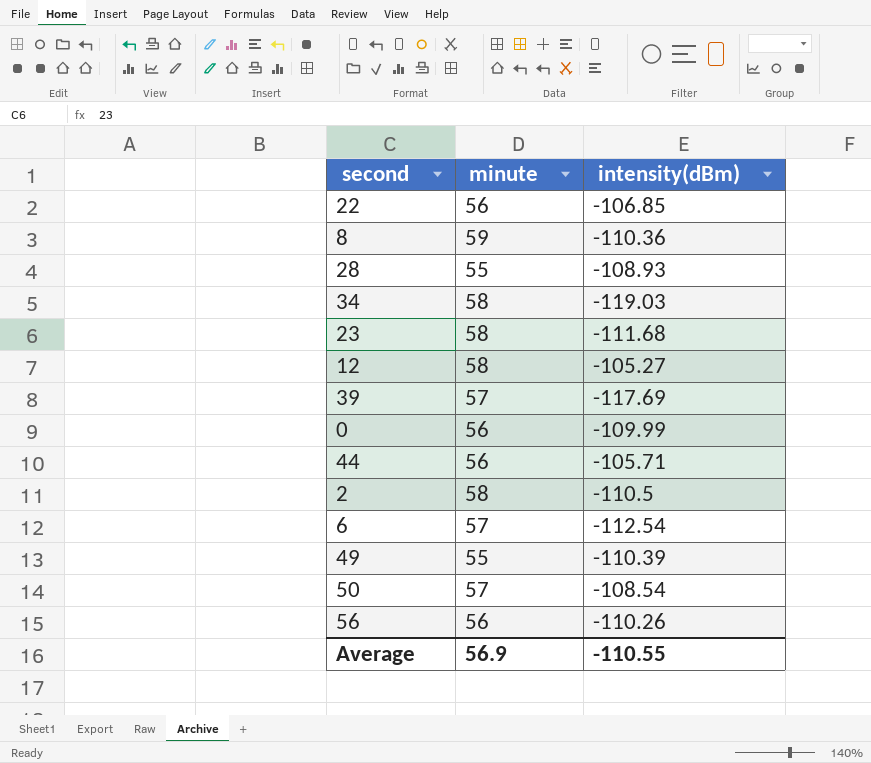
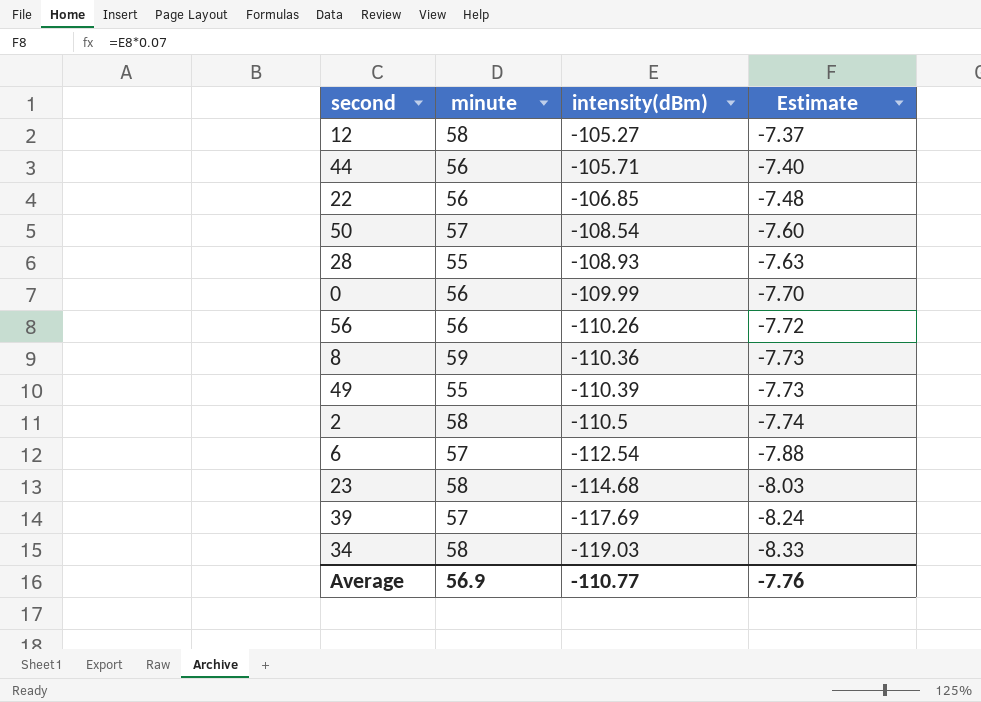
row order: none -> intensity(dBm) descending
column Estimate | formula: none -> [intensity(dBm)] * 0.07
23 | intensity(dBm): -111.68 -> -114.68
Average | intensity(dBm): -110.55 -> -110.77

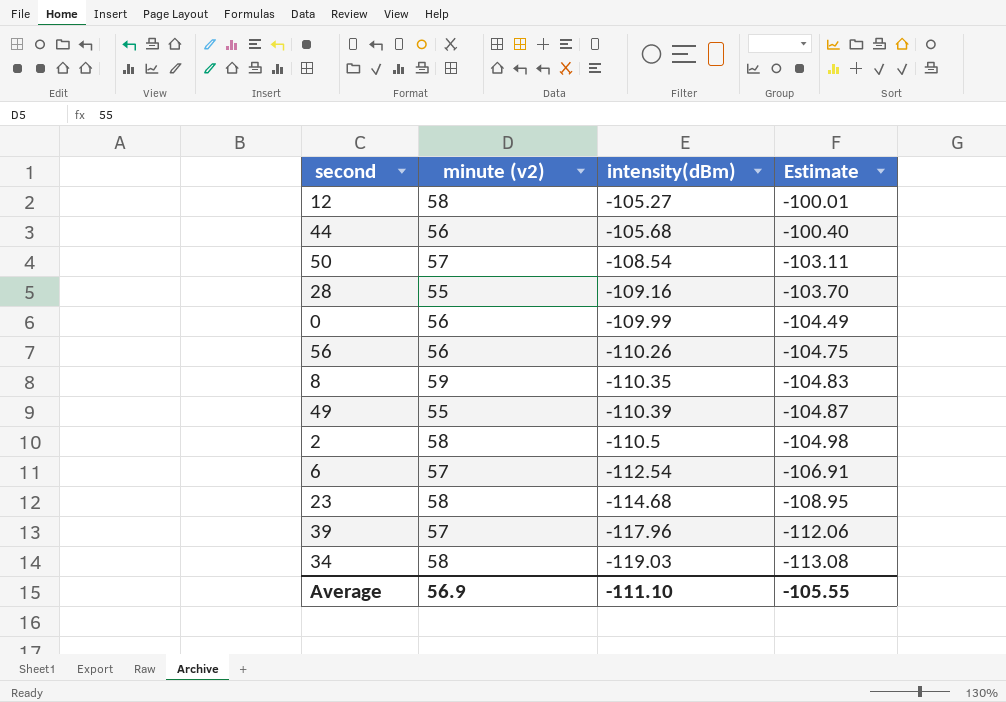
column name: minute -> minute (v2)
column Estimate | formula: [intensity(dBm)] * 0.07 -> [intensity(dBm)] * 0.95
row 22: 56 | -106.85 | -7.48 -> none
44 | intensity(dBm): -105.71 -> -105.68
28 | intensity(dBm): -108.93 -> -109.16
8 | intensity(dBm): -110.36 -> -110.35
39 | intensity(dBm): -117.69 -> -117.96
Average | intensity(dBm): -110.77 -> -111.10
Average | Estimate: -7.76 -> -105.55

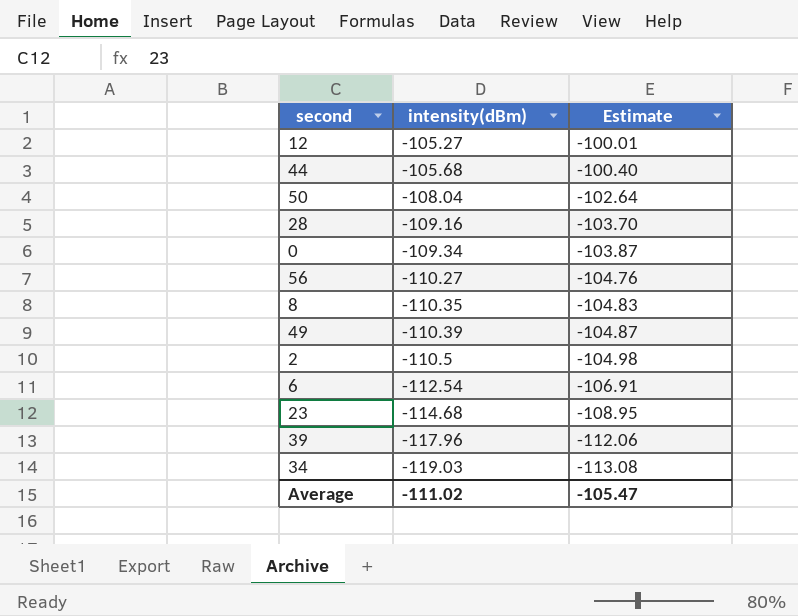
column minute (v2) | position: 2 -> none
50 | intensity(dBm): -108.54 -> -108.04
50 | Estimate: -103.11 -> -102.64
0 | intensity(dBm): -109.99 -> -109.34
0 | Estimate: -104.49 -> -103.87
56 | intensity(dBm): -110.26 -> -110.27
56 | Estimate: -104.75 -> -104.76
Average | intensity(dBm): -111.10 -> -111.02
Average | Estimate: -105.55 -> -105.47

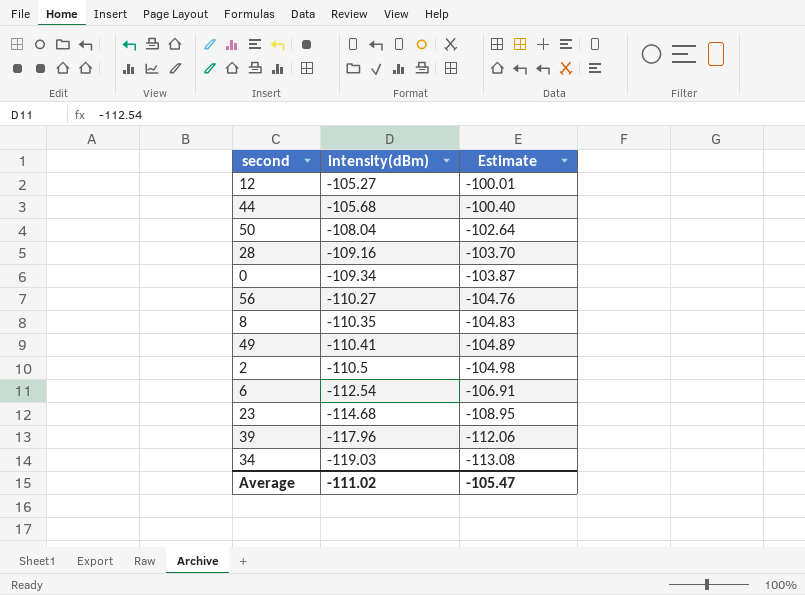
49 | intensity(dBm): -110.39 -> -110.41
49 | Estimate: -104.87 -> -104.89

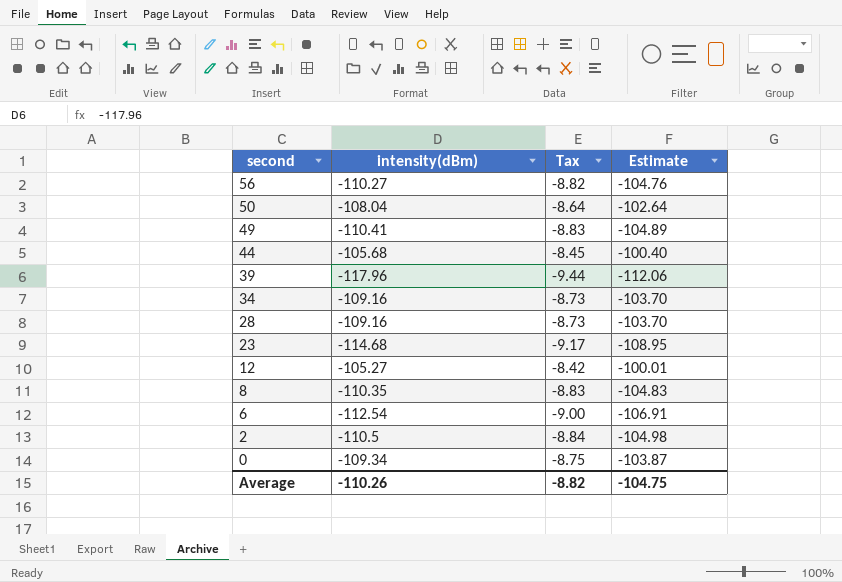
row order: intensity(dBm) descending -> second descending
column Tax | formula: none -> [intensity(dBm)] * 0.08
34 | intensity(dBm): -119.03 -> -109.16
34 | Estimate: -113.08 -> -103.70
Average | intensity(dBm): -111.02 -> -110.26
Average | Estimate: -105.47 -> -104.75

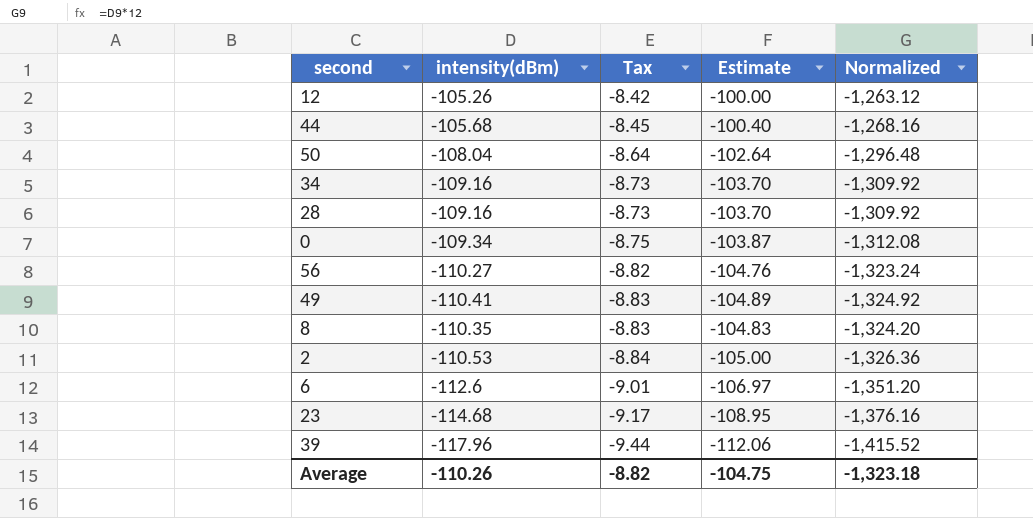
row order: second descending -> Tax descending
column Normalized | formula: none -> [intensity(dBm)] * 12
12 | intensity(dBm): -105.27 -> -105.26
12 | Estimate: -100.01 -> -100.00
2 | intensity(dBm): -110.5 -> -110.53
2 | Estimate: -104.98 -> -105.00
6 | intensity(dBm): -112.54 -> -112.6
6 | Tax: -9.00 -> -9.01
6 | Estimate: -106.91 -> -106.97

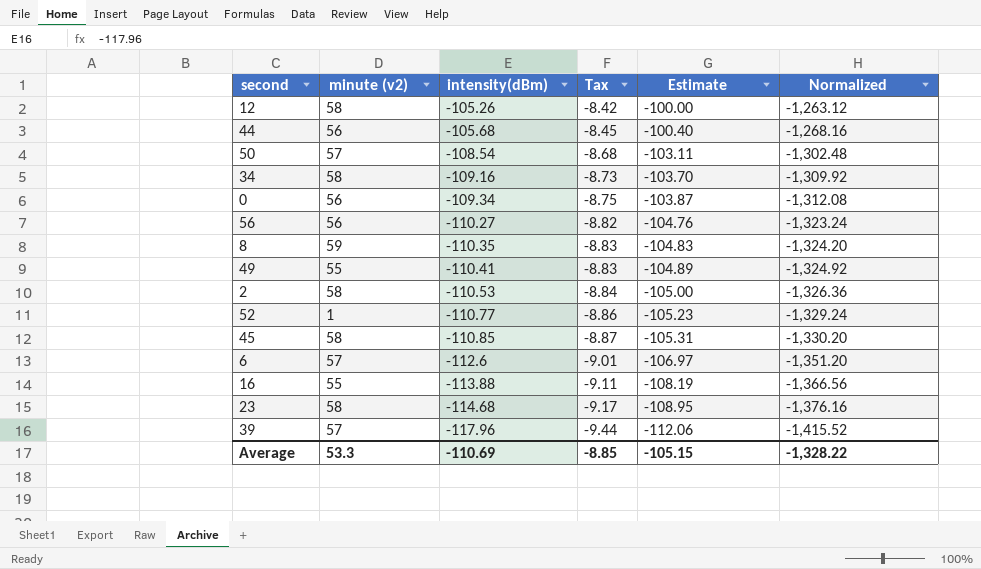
row order: Tax descending -> intensity(dBm) descending
column minute (v2) | position: none -> 2
row 28: -109.16 | -8.73 | -103.70 | -1,309.92 -> none
50 | intensity(dBm): -108.04 -> -108.54
50 | Tax: -8.64 -> -8.68
50 | Estimate: -102.64 -> -103.11
50 | Normalized: -1,296.48 -> -1,302.48
row 52: none -> 1 | -110.77 | -8.86 | -105.23 | -1,329.24
row 45: none -> 58 | -110.85 | -8.87 | -105.31 | -1,330.20
row 16: none -> 55 | -113.88 | -9.11 | -108.19 | -1,366.56
Average | intensity(dBm): -110.26 -> -110.69
Average | Tax: -8.82 -> -8.85
Average | Estimate: -104.75 -> -105.15
Average | Normalized: -1,323.18 -> -1,328.22

